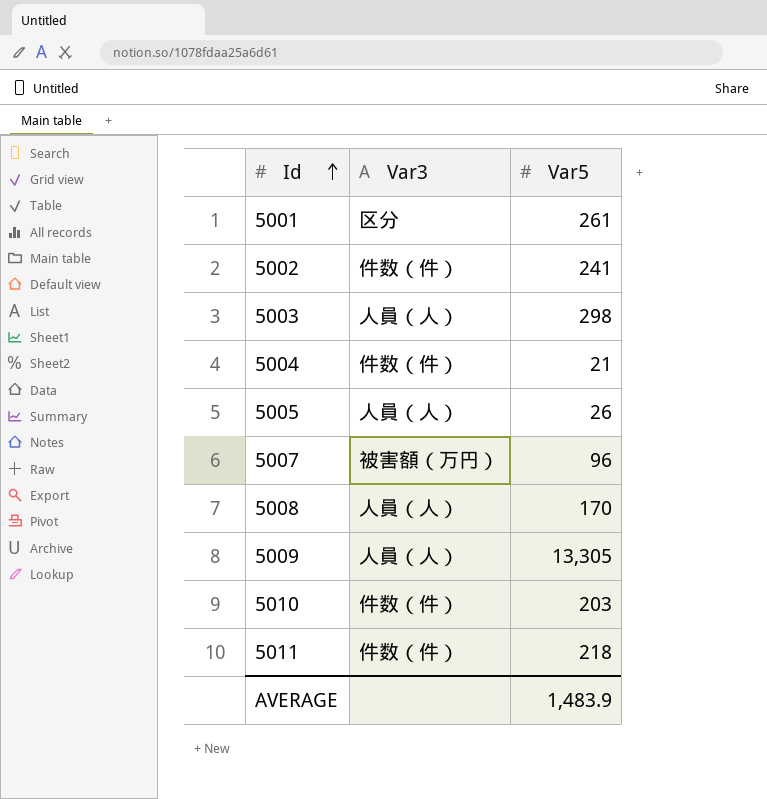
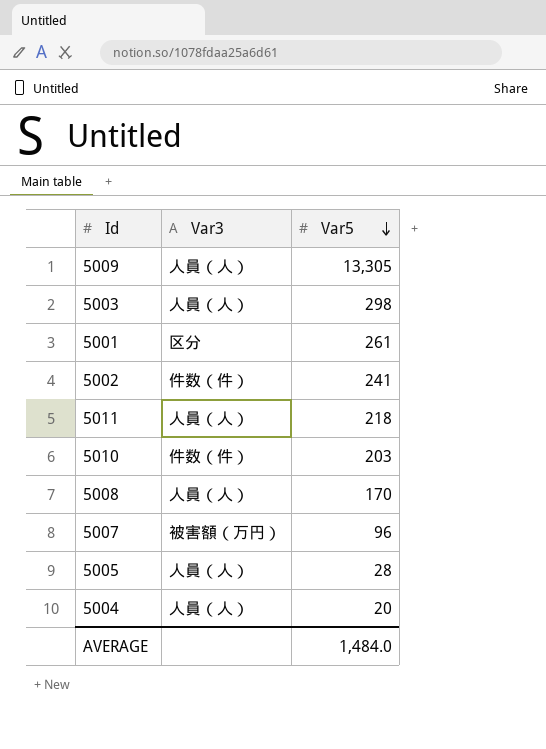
row order: Id ascending -> Var5 descending
5011 | Var3: 件数（件） -> 人員（人）
5005 | Var5: 26 -> 28
5004 | Var3: 件数（件） -> 人員（人）
5004 | Var5: 21 -> 20
AVERAGE | Var5: 1,483.9 -> 1,484.0

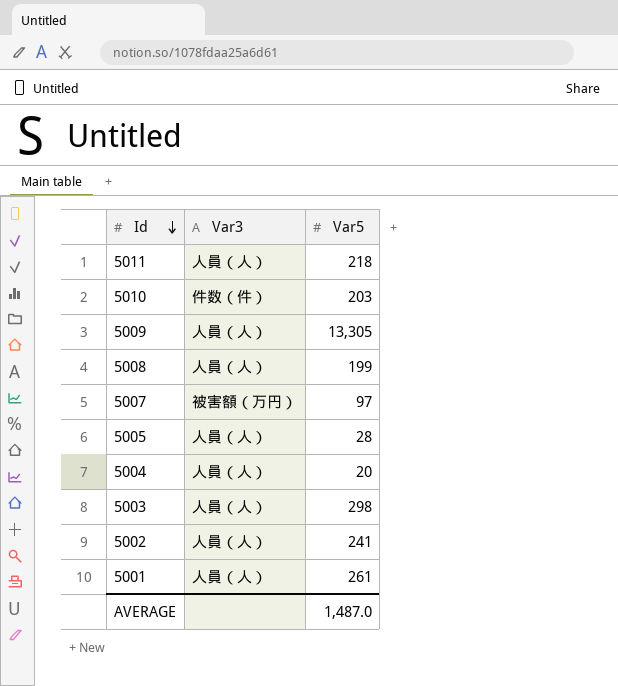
row order: Var5 descending -> Id descending
5008 | Var5: 170 -> 199
5007 | Var5: 96 -> 97
5002 | Var3: 件数（件） -> 人員（人）
5001 | Var3: 区分 -> 人員（人）
AVERAGE | Var5: 1,484.0 -> 1,487.0

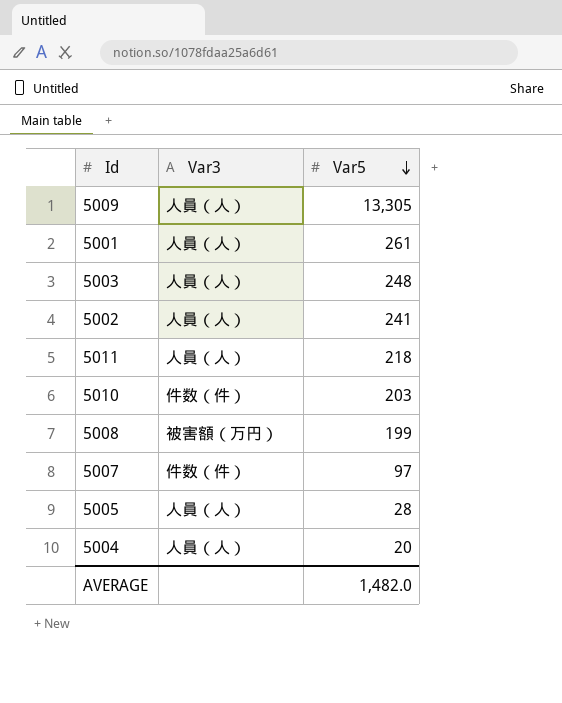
row order: Id descending -> Var5 descending
5003 | Var5: 298 -> 248
5008 | Var3: 人員（人） -> 被害額（万円）
5007 | Var3: 被害額（万円） -> 件数（件）
AVERAGE | Var5: 1,487.0 -> 1,482.0

